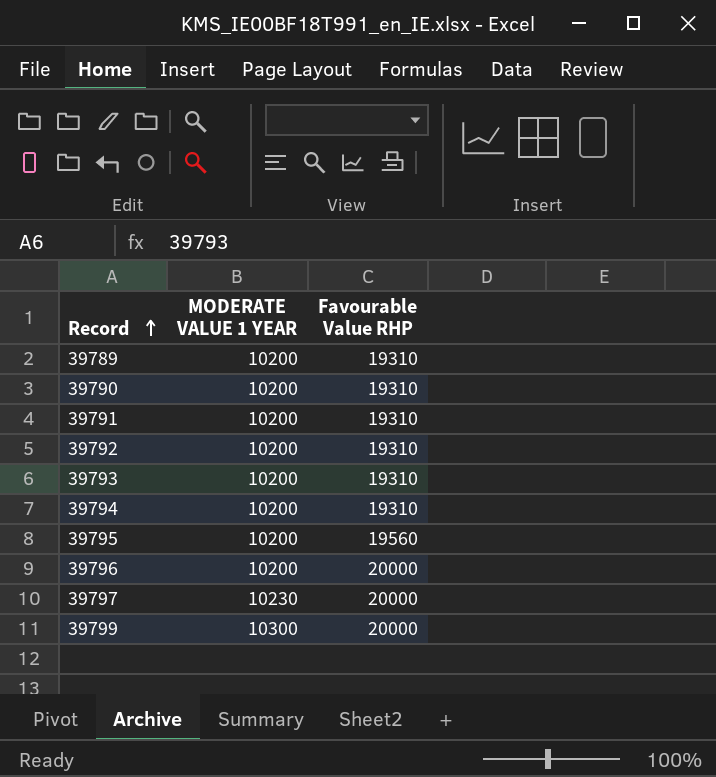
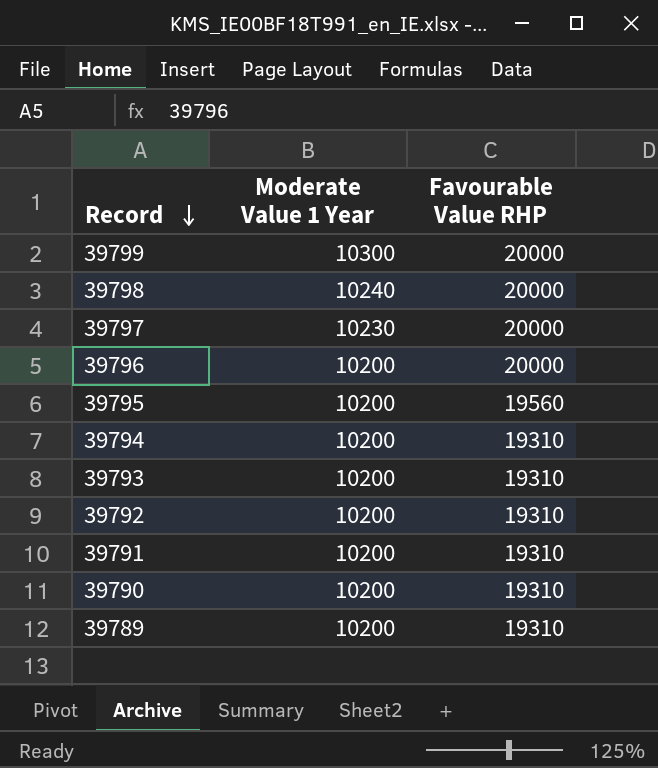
row order: Record ascending -> Record descending
column name: MODERATE VALUE 1 YEAR -> Moderate Value 1 Year
row 39798: none -> 10240 | 20000

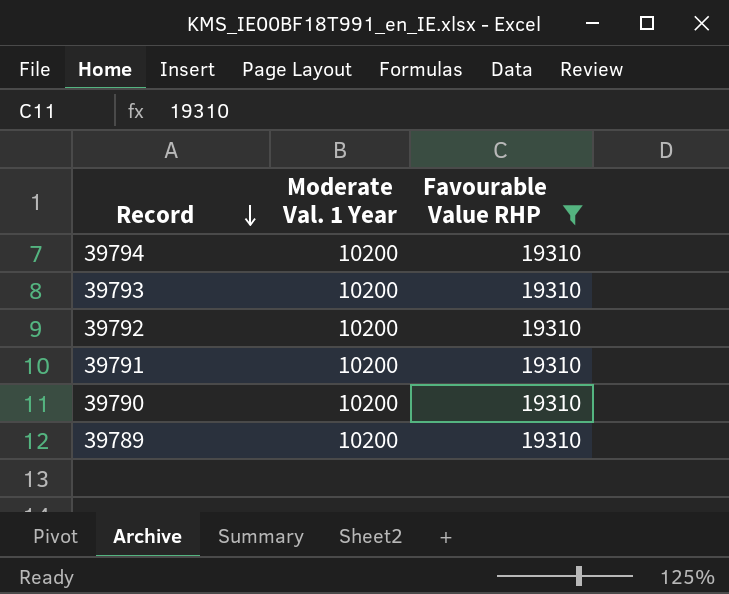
filter: none -> Favourable Value RHP = 19310
column name: Moderate Value 1 Year -> Moderate Val. 1 Year

